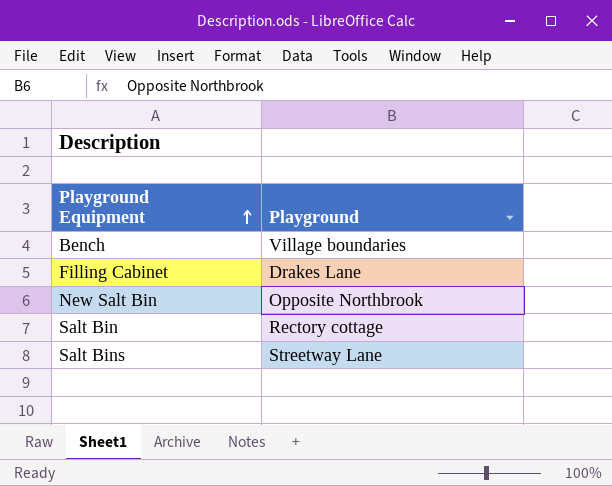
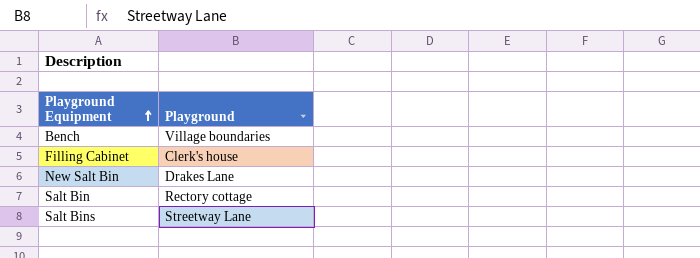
Filling Cabinet | Playground: Drakes Lane -> Clerk's house
New Salt Bin | Playground: Opposite Northbrook -> Drakes Lane

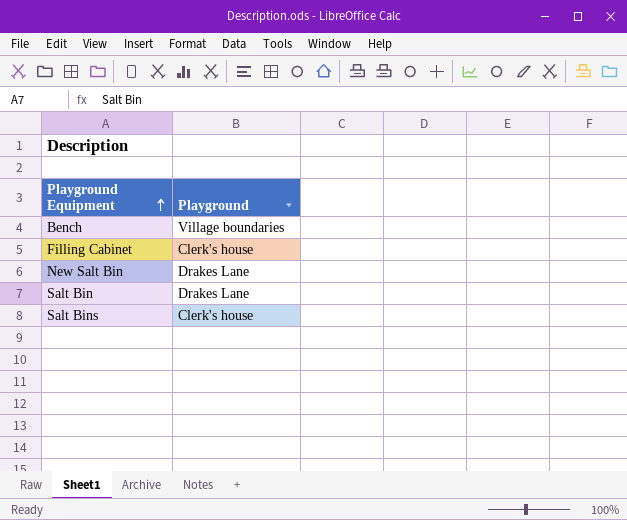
Salt Bin | Playground: Rectory cottage -> Drakes Lane
Salt Bins | Playground: Streetway Lane -> Clerk's house

